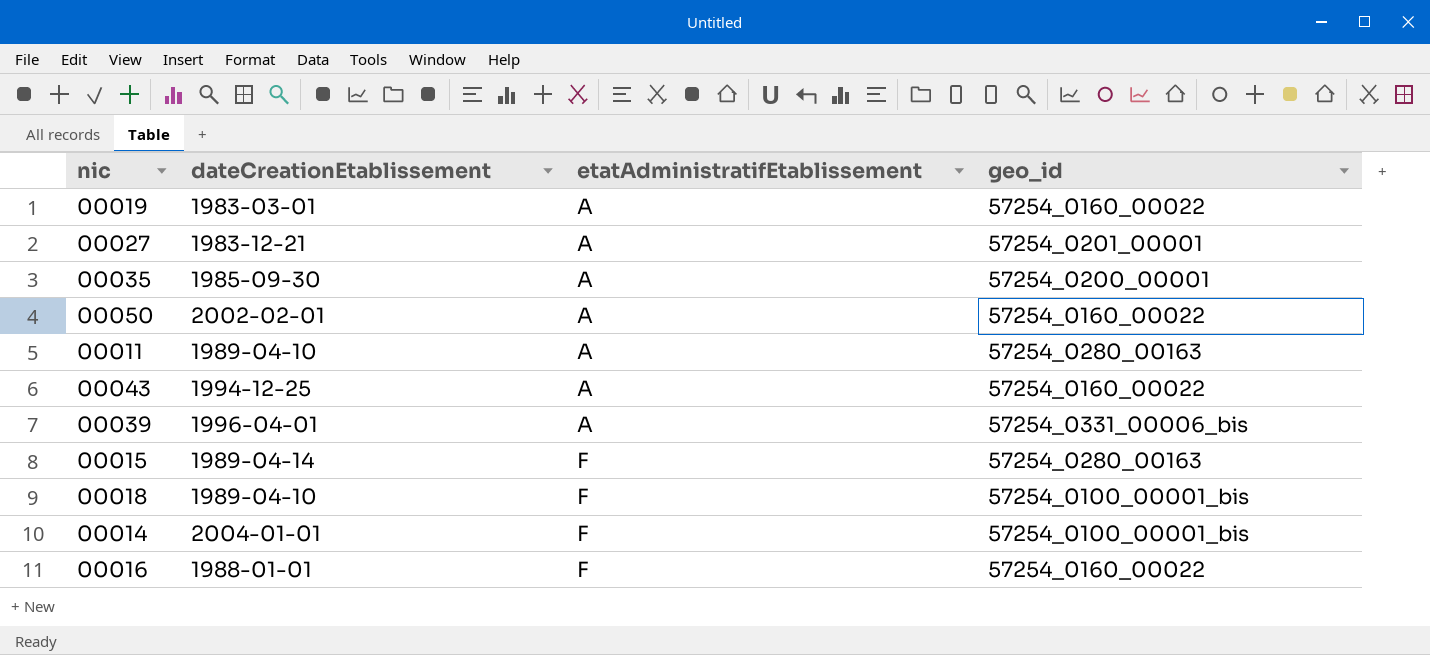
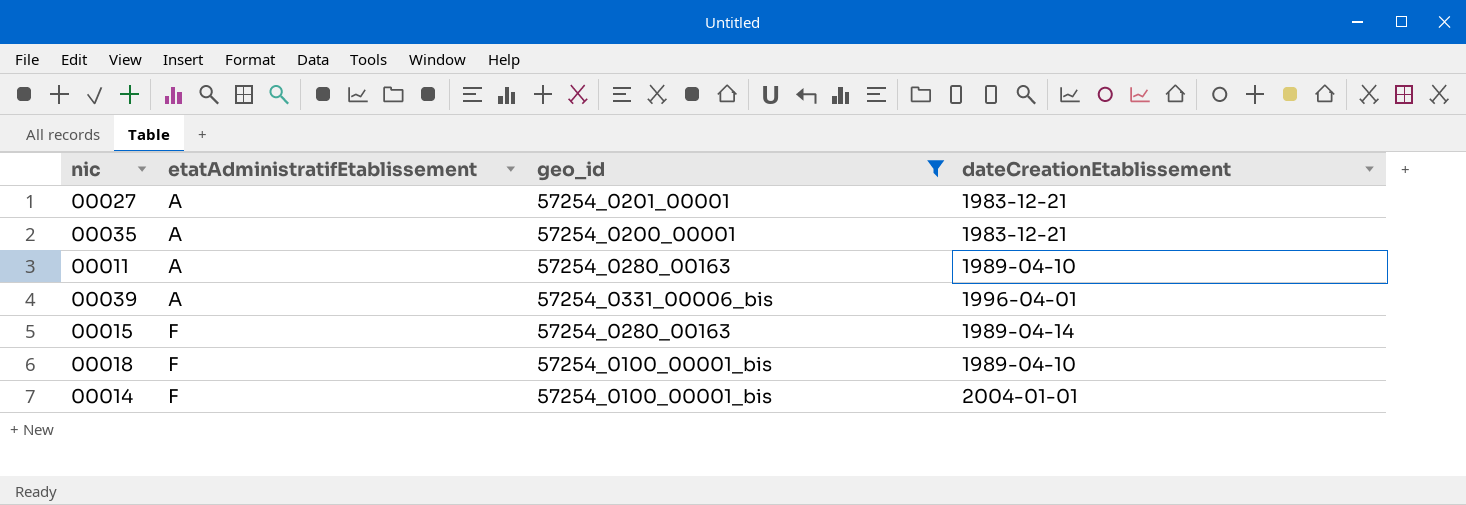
filter: none -> geo_id != 57254_0160_00022
column dateCreationEtablissement | position: 2 -> 4
00035 | dateCreationEtablissement: 1985-09-30 -> 1983-12-21

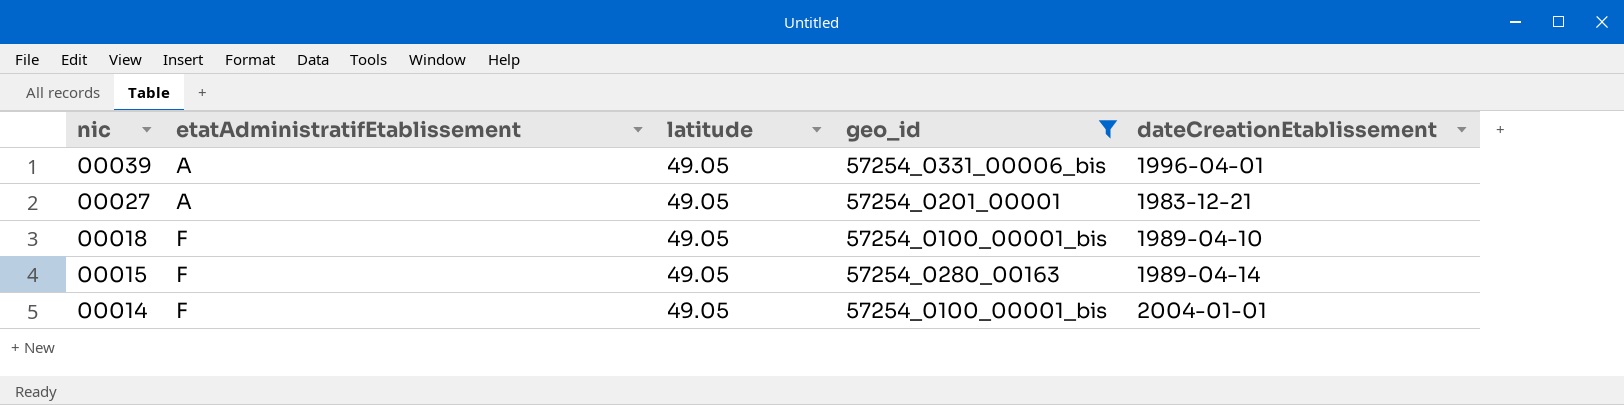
row order: etatAdministratifEtablissement ascending -> nic descending
column latitude | position: none -> 3
row 00035: A | 57254_0200_00001 | 1983-12-21 -> none
row 00011: A | 57254_0280_00163 | 1989-04-10 -> none

